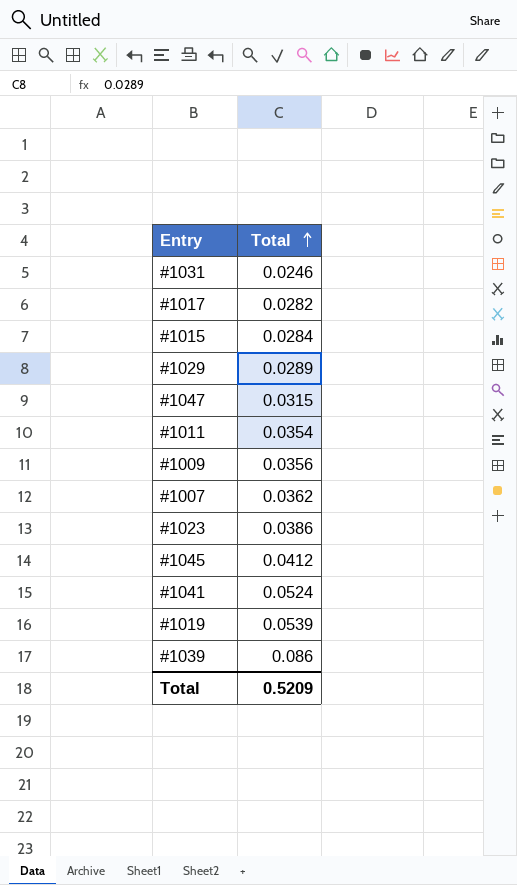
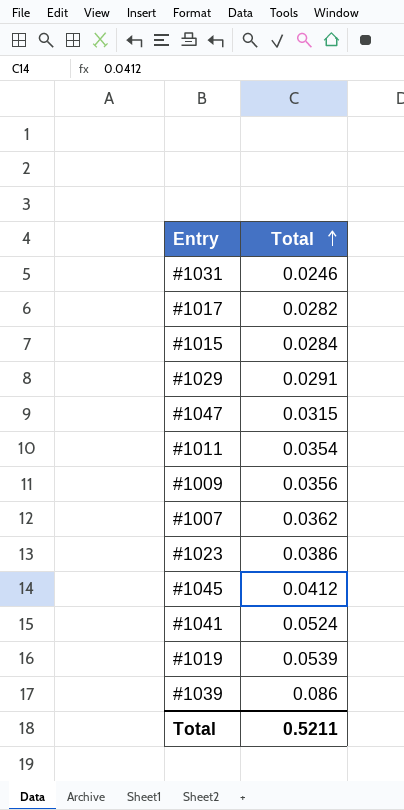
#1029 | Total: 0.0289 -> 0.0291
Total | Total: 0.5209 -> 0.5211

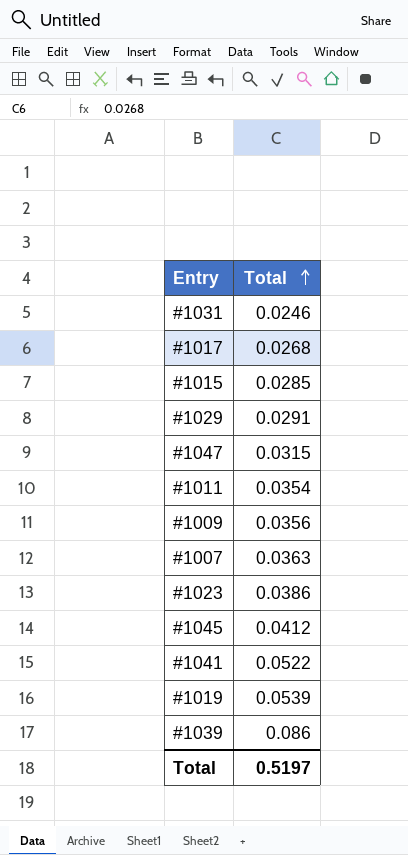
#1017 | Total: 0.0282 -> 0.0268
#1015 | Total: 0.0284 -> 0.0285
#1007 | Total: 0.0362 -> 0.0363
#1041 | Total: 0.0524 -> 0.0522
Total | Total: 0.5211 -> 0.5197

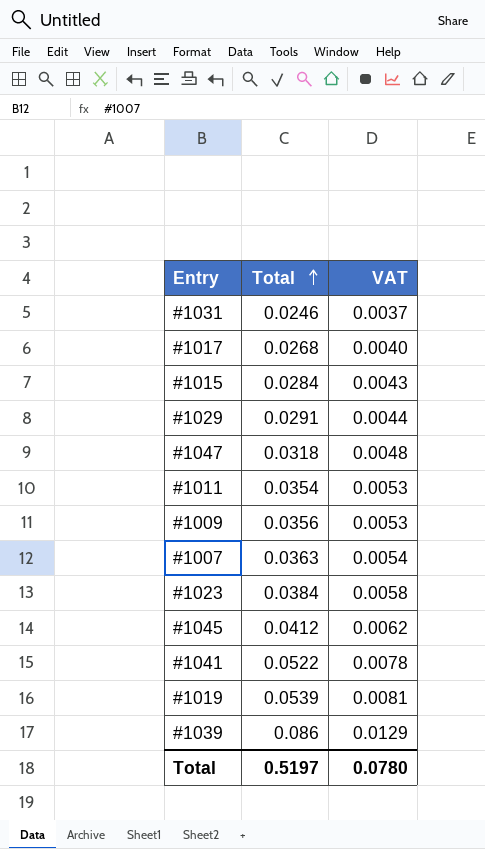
column VAT | formula: none -> [Total] * 0.15
#1015 | Total: 0.0285 -> 0.0284
#1047 | Total: 0.0315 -> 0.0318
#1023 | Total: 0.0386 -> 0.0384

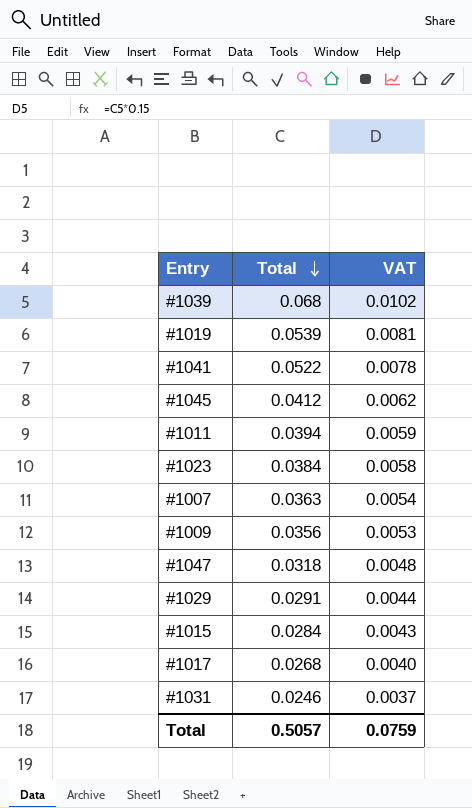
row order: Total ascending -> Total descending
#1039 | Total: 0.086 -> 0.068
#1039 | VAT: 0.0129 -> 0.0102
#1011 | Total: 0.0354 -> 0.0394
#1011 | VAT: 0.0053 -> 0.0059
Total | Total: 0.5197 -> 0.5057
Total | VAT: 0.0780 -> 0.0759

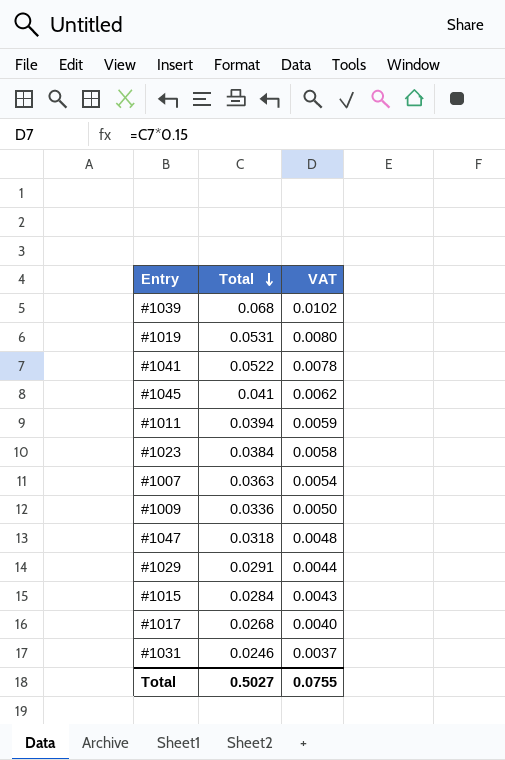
#1019 | Total: 0.0539 -> 0.0531
#1019 | VAT: 0.0081 -> 0.0080
#1045 | Total: 0.0412 -> 0.041
#1009 | Total: 0.0356 -> 0.0336
#1009 | VAT: 0.0053 -> 0.0050
Total | Total: 0.5057 -> 0.5027
Total | VAT: 0.0759 -> 0.0755

